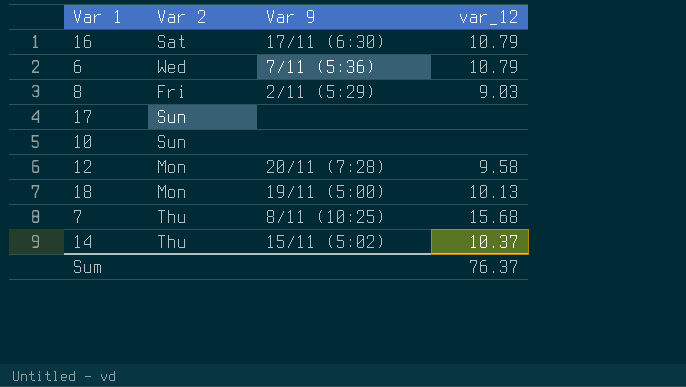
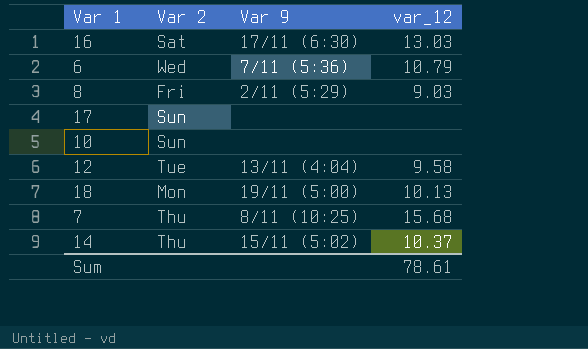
16 | var_12: 10.79 -> 13.03
12 | Var 2: Mon -> Tue
12 | Var 9: 20/11 (7:28) -> 13/11 (4:04)
Sum | var_12: 76.37 -> 78.61

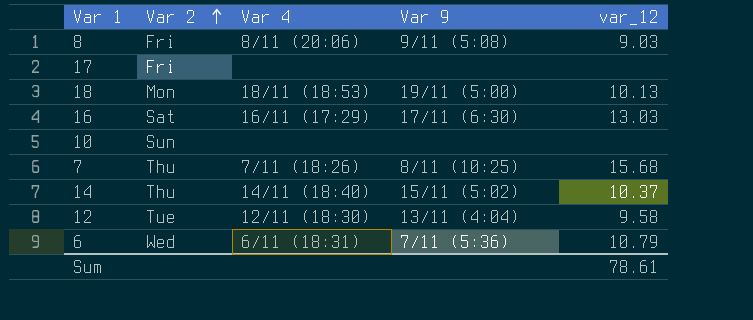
row order: none -> Var 2 ascending
column Var 4 | position: none -> 3
8 | Var 9: 2/11 (5:29) -> 9/11 (5:08)
17 | Var 2: Sun -> Fri

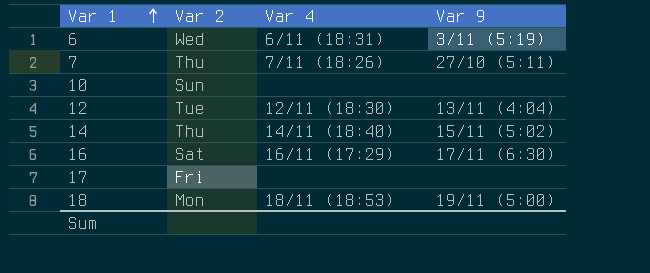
row order: Var 2 ascending -> Var 1 ascending
column var_12 | position: 5 -> none
row 8: Fri | 8/11 (20:06) | 9/11 (5:08) | 9.03 -> none
6 | Var 9: 7/11 (5:36) -> 3/11 (5:19)
7 | Var 9: 8/11 (10:25) -> 27/10 (5:11)

